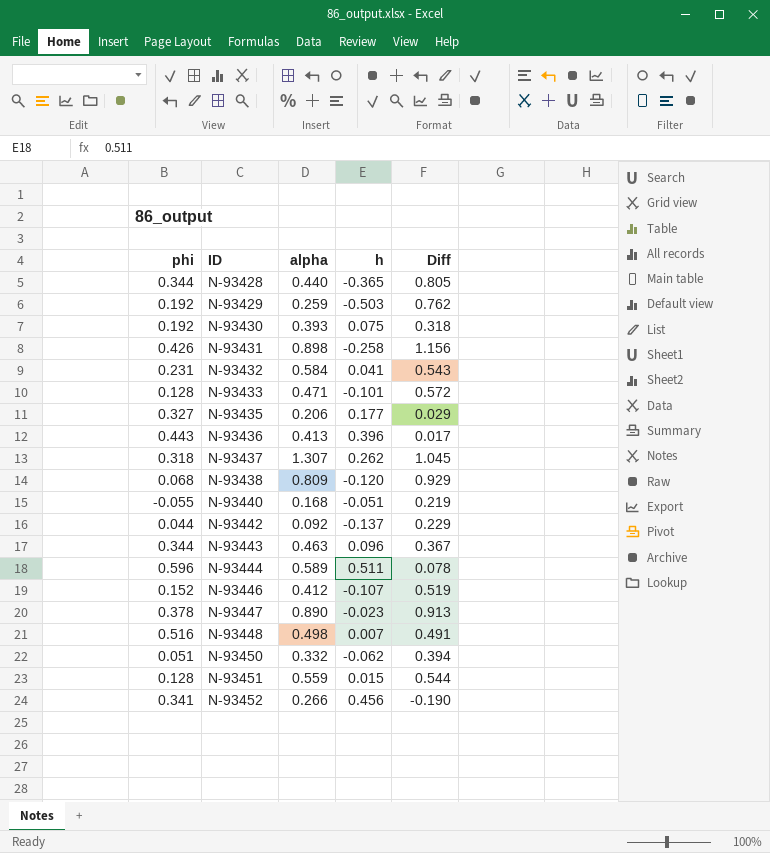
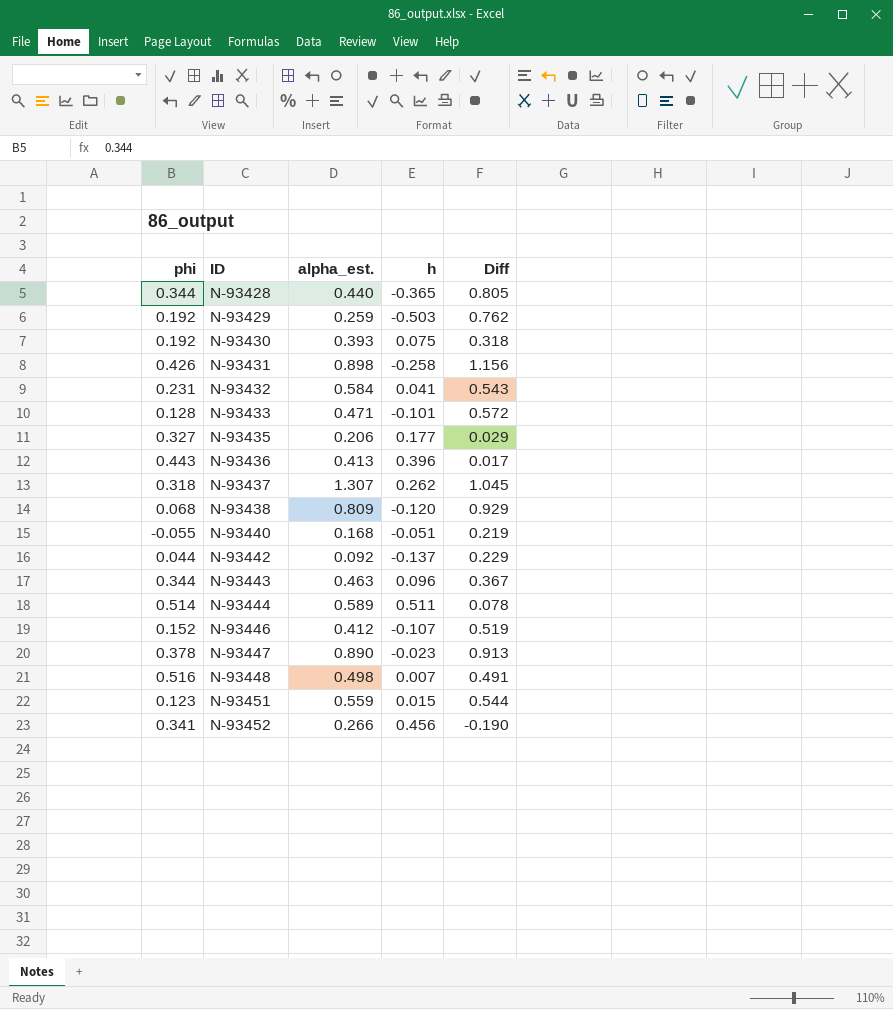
column name: alpha -> alpha_est.
row N-93450: 0.051 | 0.332 | -0.062 | 0.394 -> none
N-93444 | phi: 0.596 -> 0.514
N-93451 | phi: 0.128 -> 0.123

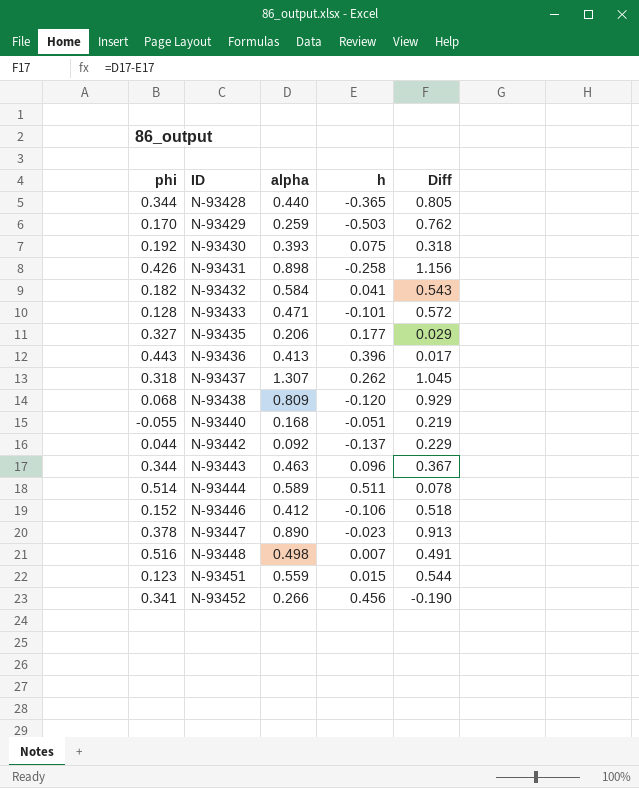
column name: alpha_est. -> alpha
N-93429 | phi: 0.192 -> 0.170
N-93432 | phi: 0.231 -> 0.182
N-93446 | h: -0.107 -> -0.106
N-93446 | Diff: 0.519 -> 0.518

